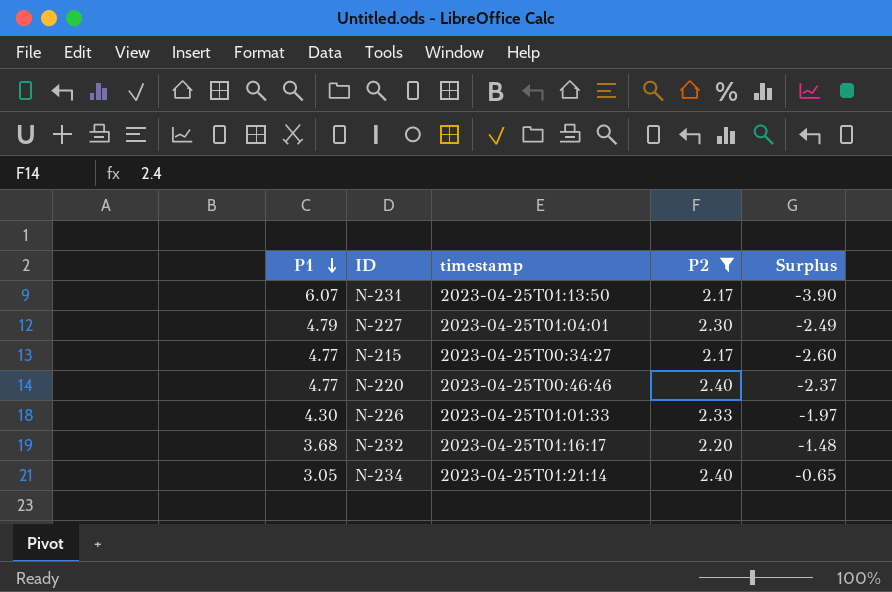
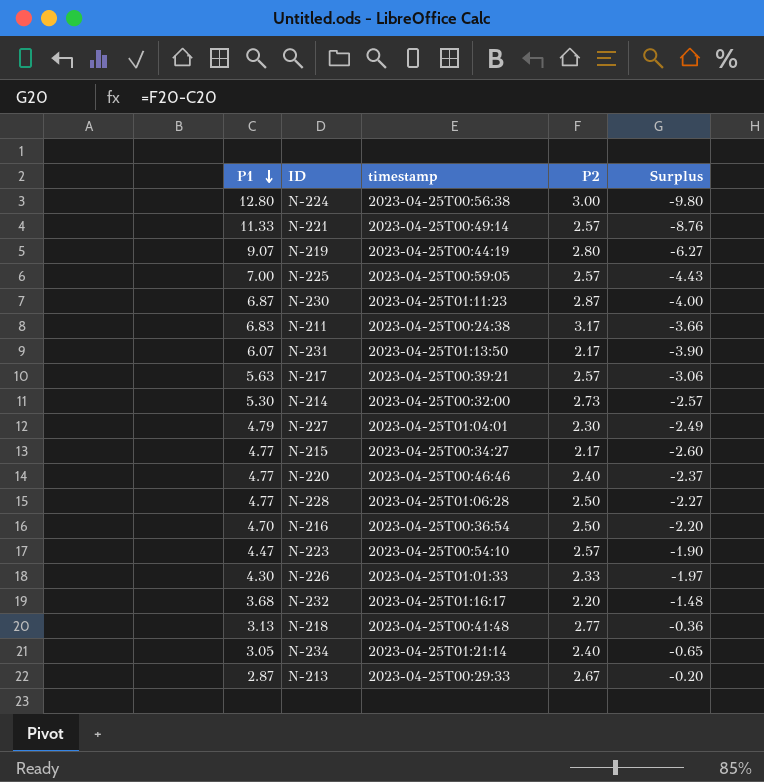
filter: P2 <= 2.40 -> none

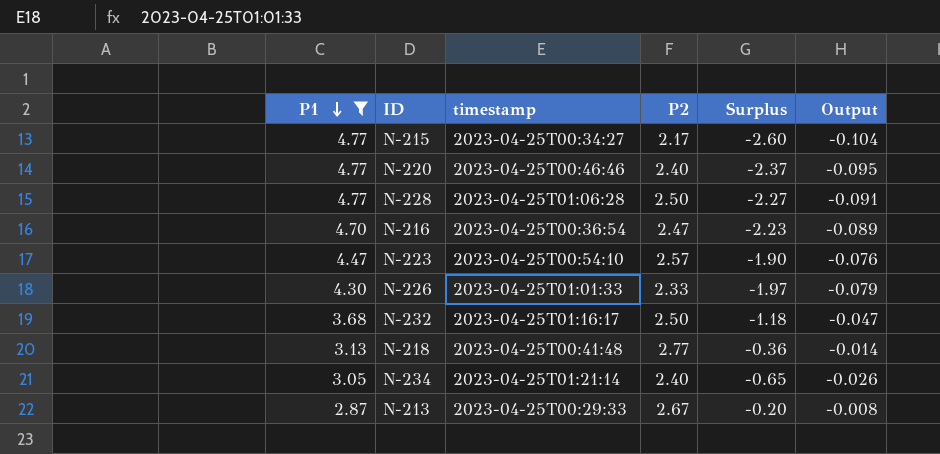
filter: none -> P1 <= 4.77
column Output | formula: none -> [Surplus] * 0.04
N-216 | P2: 2.50 -> 2.47
N-216 | Surplus: -2.20 -> -2.23
N-232 | P2: 2.20 -> 2.50
N-232 | Surplus: -1.48 -> -1.18

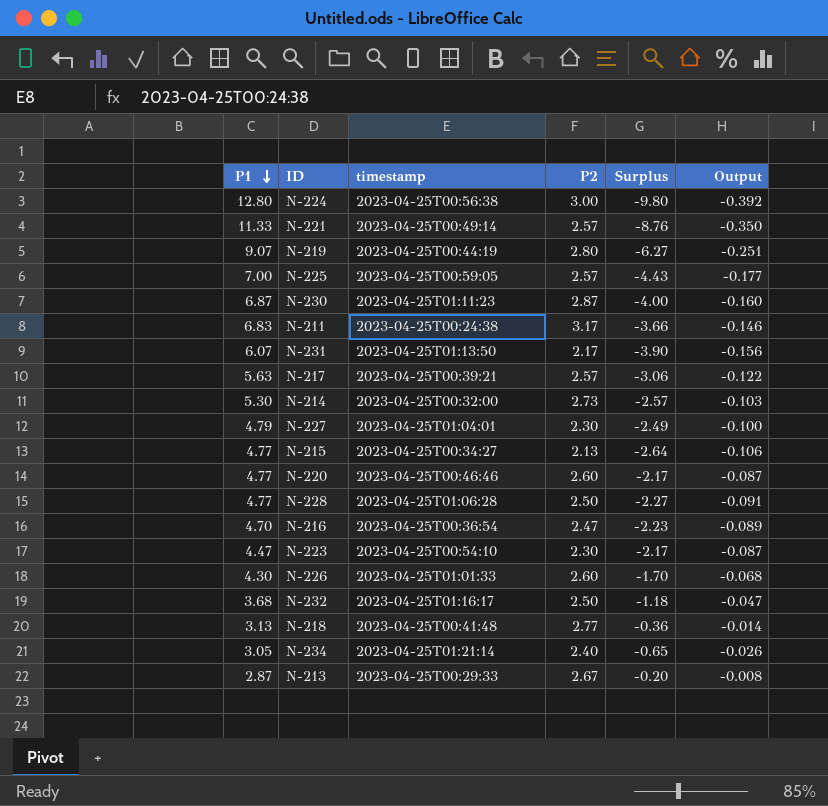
filter: P1 <= 4.77 -> none
N-215 | P2: 2.17 -> 2.13
N-215 | Surplus: -2.60 -> -2.64
N-215 | Output: -0.104 -> -0.106
N-220 | P2: 2.40 -> 2.60
N-220 | Surplus: -2.37 -> -2.17
N-220 | Output: -0.095 -> -0.087
N-223 | P2: 2.57 -> 2.30
N-223 | Surplus: -1.90 -> -2.17
N-223 | Output: -0.076 -> -0.087
N-226 | P2: 2.33 -> 2.60
N-226 | Surplus: -1.97 -> -1.70
N-226 | Output: -0.079 -> -0.068

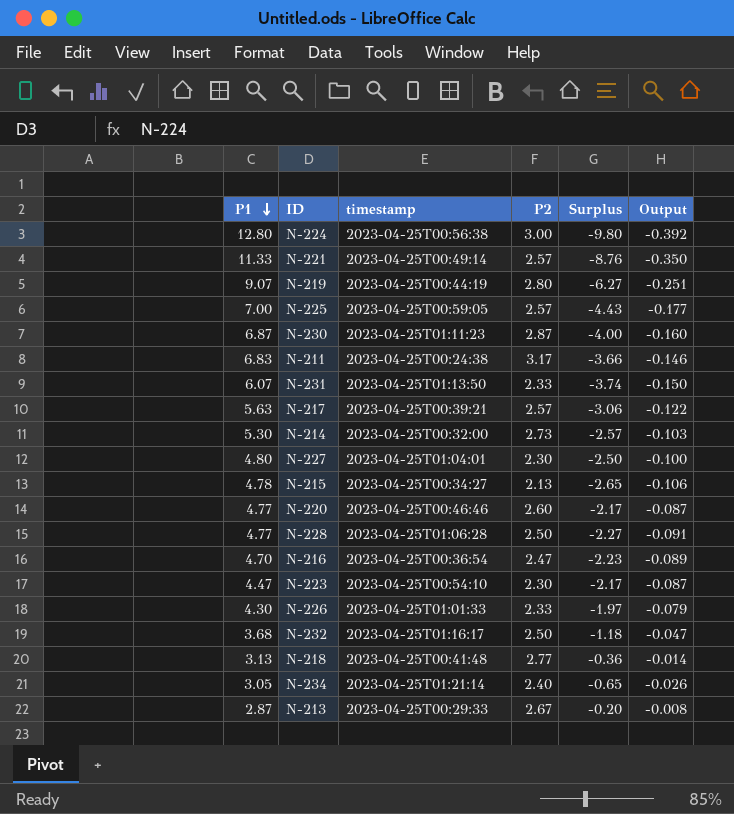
N-231 | P2: 2.17 -> 2.33
N-231 | Surplus: -3.90 -> -3.74
N-231 | Output: -0.156 -> -0.150
N-227 | P1: 4.79 -> 4.80
N-227 | Surplus: -2.49 -> -2.50
N-215 | P1: 4.77 -> 4.78
N-215 | Surplus: -2.64 -> -2.65
N-226 | P2: 2.60 -> 2.33
N-226 | Surplus: -1.70 -> -1.97
N-226 | Output: -0.068 -> -0.079

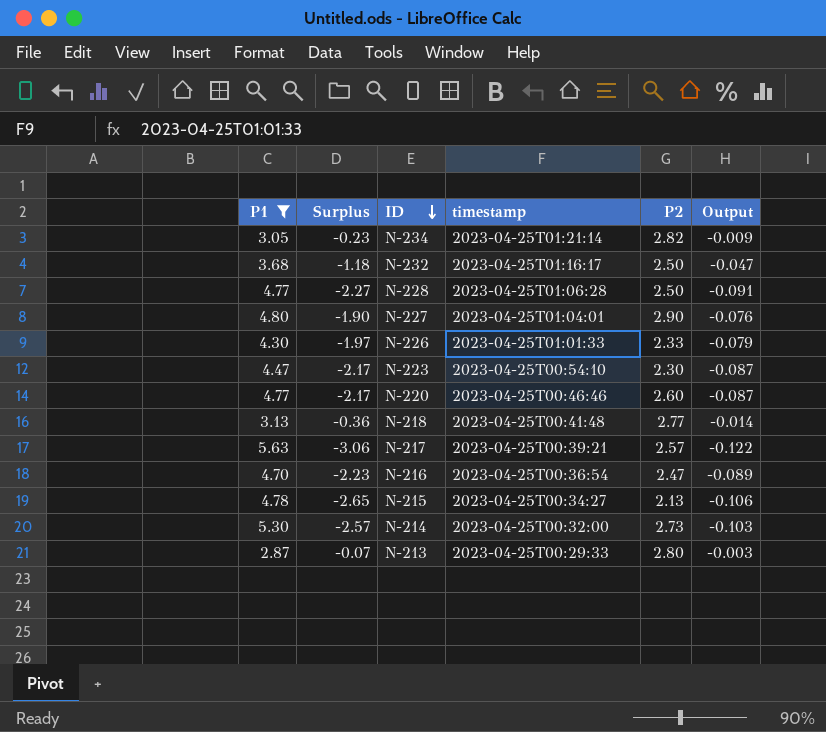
filter: none -> P1 <= 5.63
row order: P1 descending -> ID descending
column Surplus | position: 5 -> 2
N-234 | Surplus: -0.65 -> -0.23
N-234 | P2: 2.40 -> 2.82
N-234 | Output: -0.026 -> -0.009
N-227 | Surplus: -2.50 -> -1.90
N-227 | P2: 2.30 -> 2.90
N-227 | Output: -0.100 -> -0.076
N-213 | Surplus: -0.20 -> -0.07
N-213 | P2: 2.67 -> 2.80
N-213 | Output: -0.008 -> -0.003

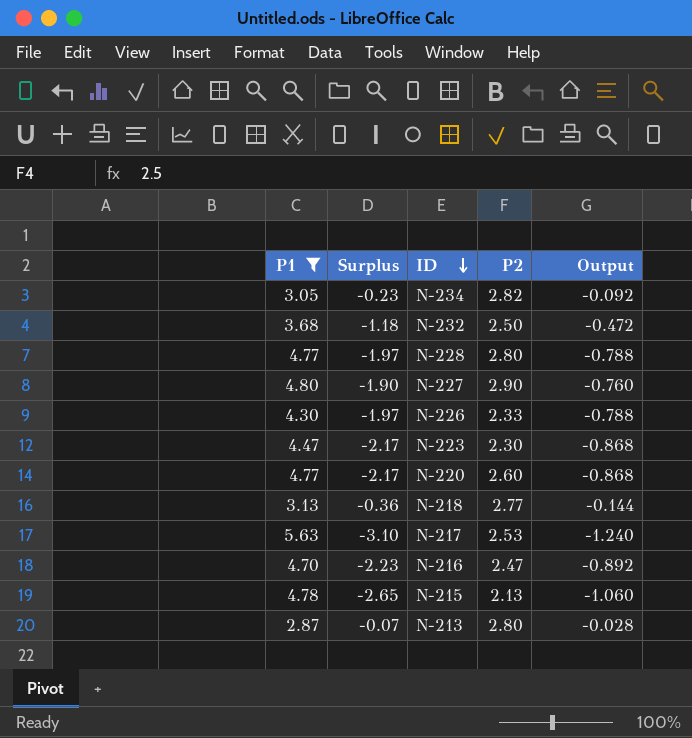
column timestamp | position: 4 -> none
column Output | formula: [Surplus] * 0.04 -> [Surplus] * 0.4
row N-214: 5.30 | -2.57 | 2023-04-25T00:32:00 | 2.73 | -0.103 -> none
N-228 | Surplus: -2.27 -> -1.97
N-228 | P2: 2.50 -> 2.80
N-217 | Surplus: -3.06 -> -3.10
N-217 | P2: 2.57 -> 2.53

